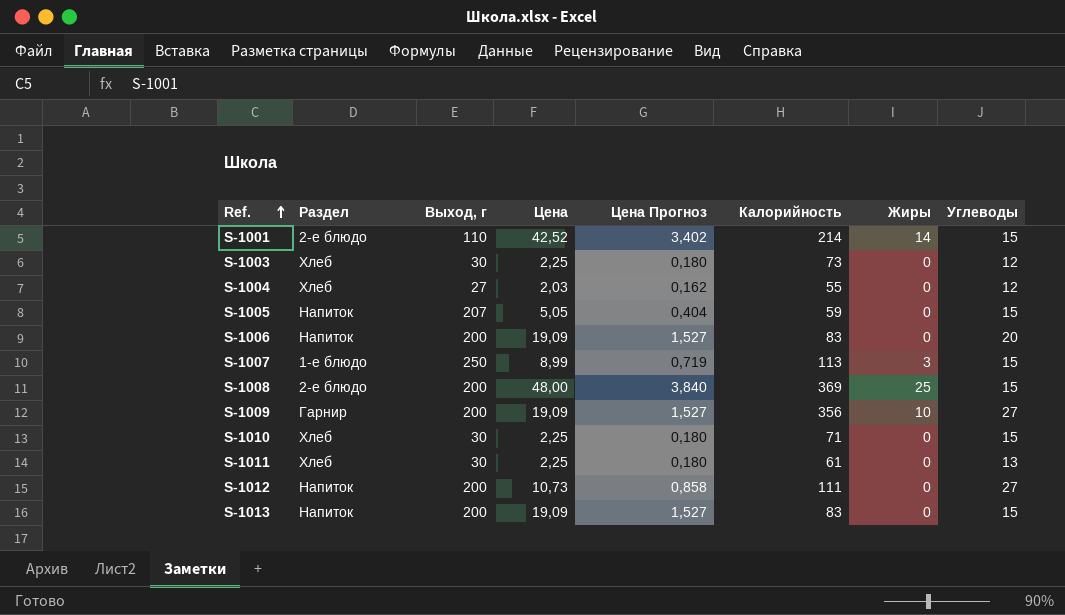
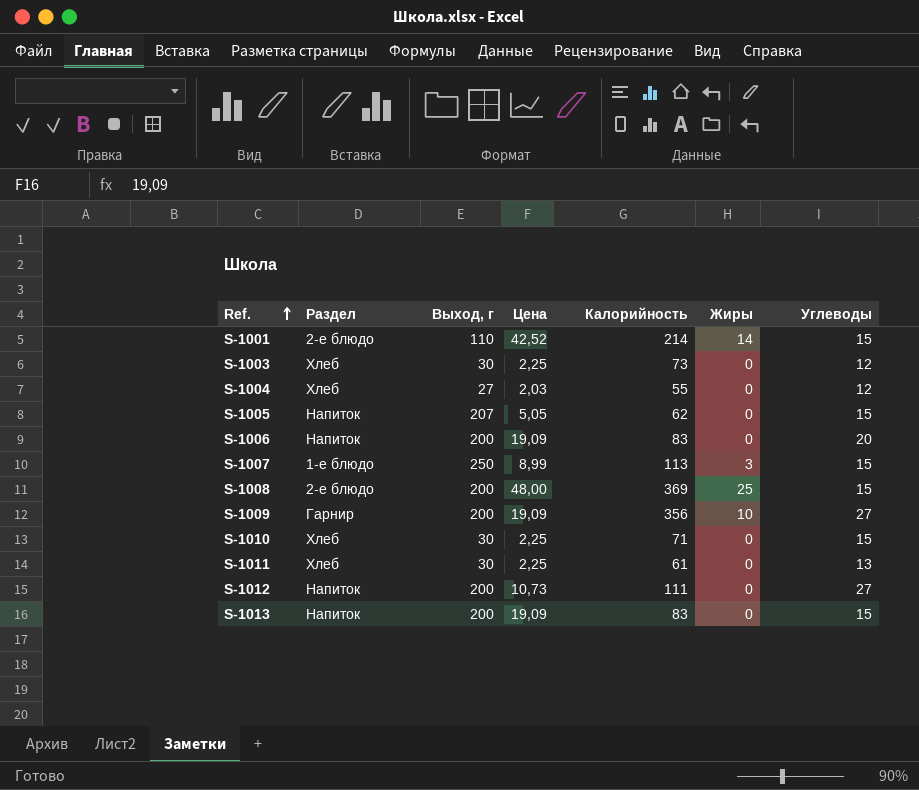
column Цена Прогноз | formula: [Цена] * 0,08 -> none
S-1005 | Калорийность: 59 -> 62

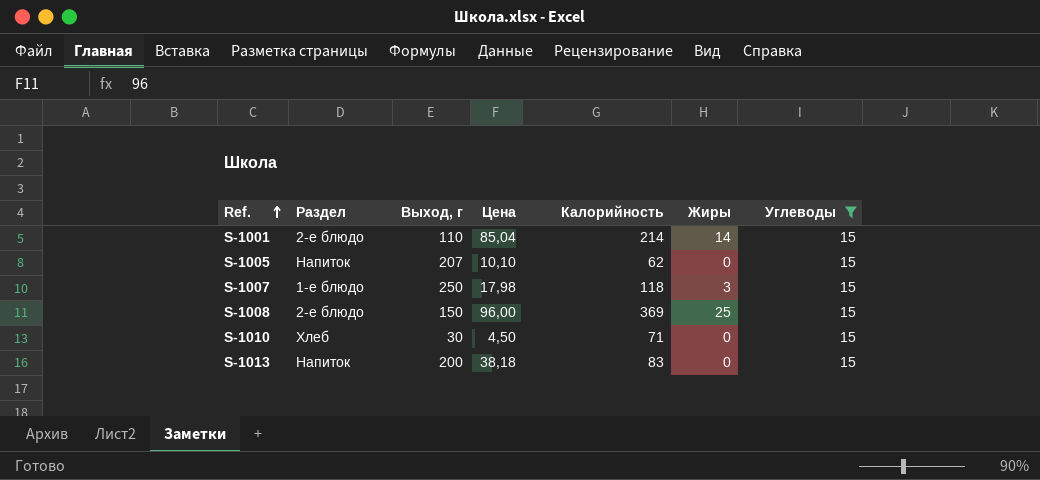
filter: none -> Углеводы = 15
S-1001 | Цена: 42,52 -> 85,04
S-1005 | Цена: 5,05 -> 10,10
S-1007 | Цена: 8,99 -> 17,98
S-1007 | Калорийность: 113 -> 118
S-1008 | Выход, г: 200 -> 150
S-1008 | Цена: 48,00 -> 96,00
S-1010 | Цена: 2,25 -> 4,50
S-1013 | Цена: 19,09 -> 38,18

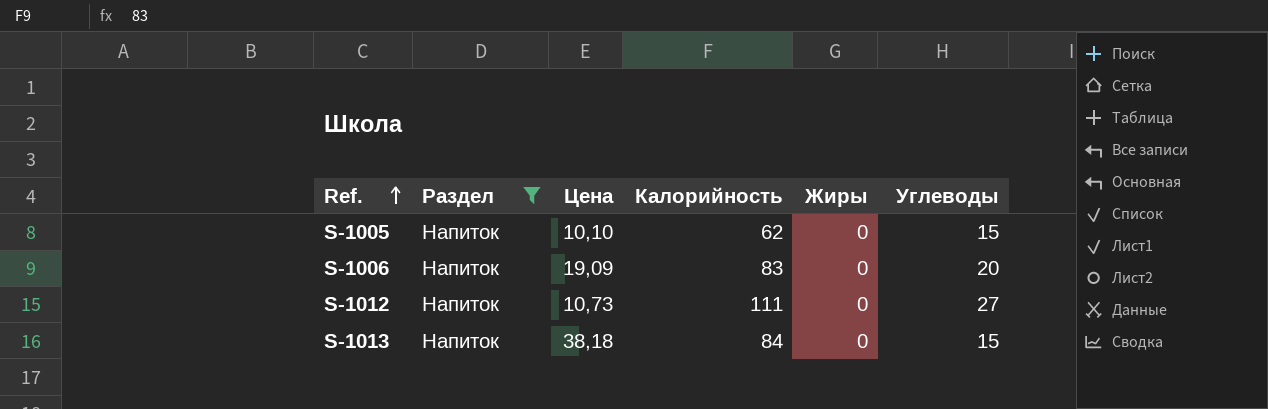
filter: Углеводы = 15 -> Раздел = Напиток
column Выход, г | position: 3 -> none
S-1013 | Калорийность: 83 -> 84

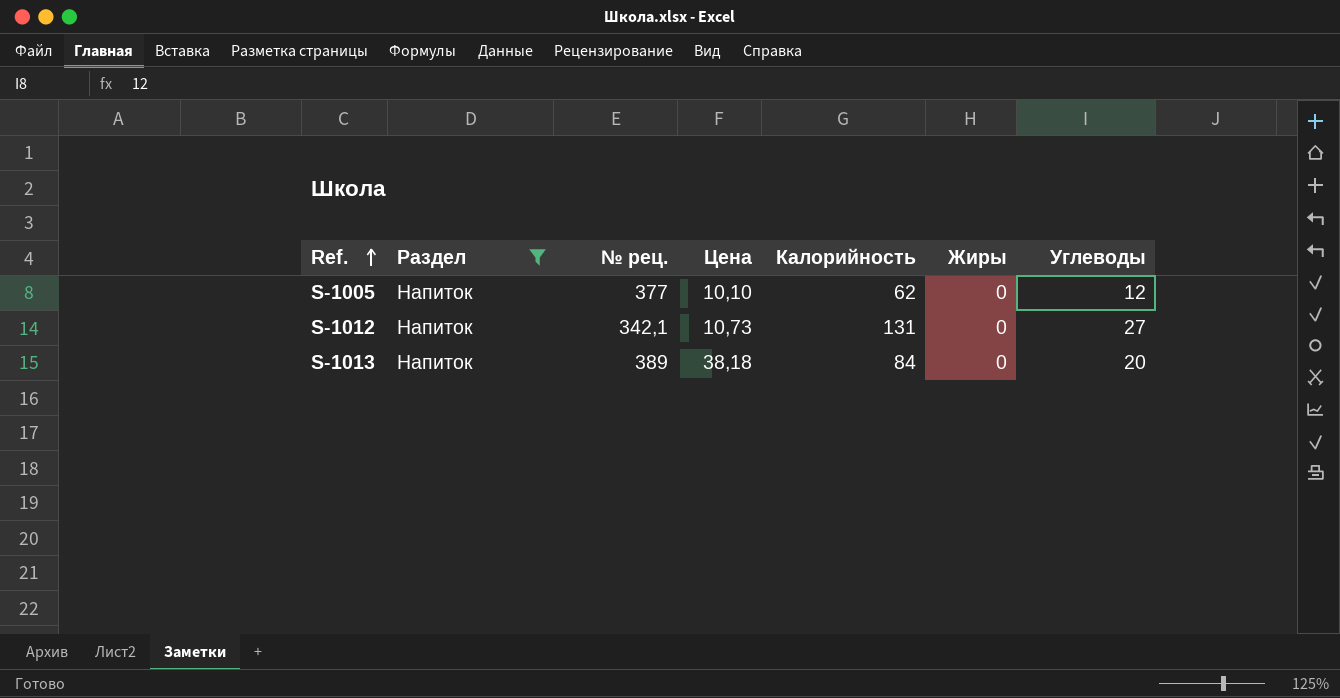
column № рец. | position: none -> 3
row S-1006: Напиток | 19,09 | 83 | 0 | 20 -> none
S-1005 | Углеводы: 15 -> 12
S-1012 | Калорийность: 111 -> 131
S-1013 | Углеводы: 15 -> 20

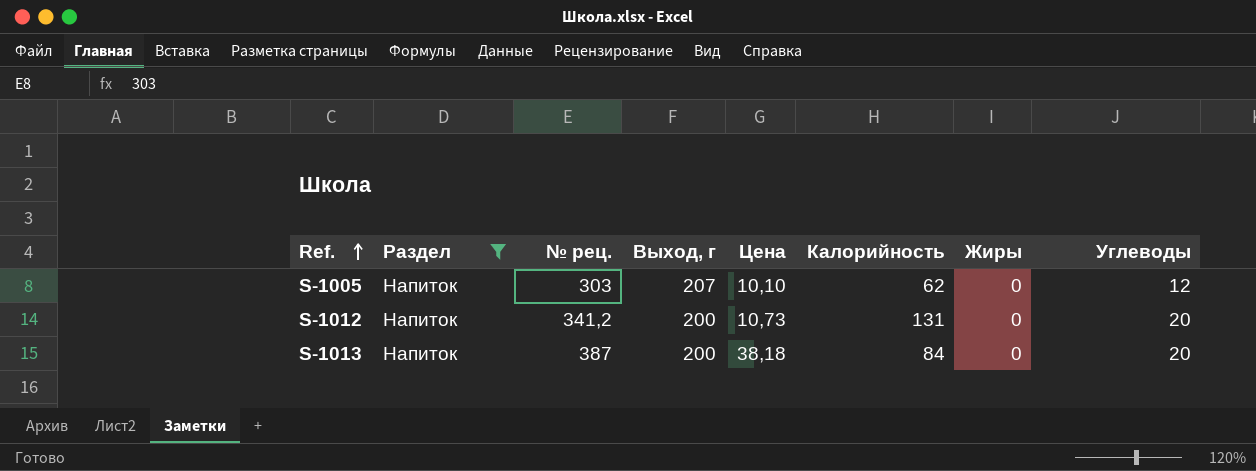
column Выход, г | position: none -> 4
S-1005 | № рец.: 377 -> 303
S-1012 | № рец.: 342,1 -> 341,2
S-1012 | Углеводы: 27 -> 20
S-1013 | № рец.: 389 -> 387

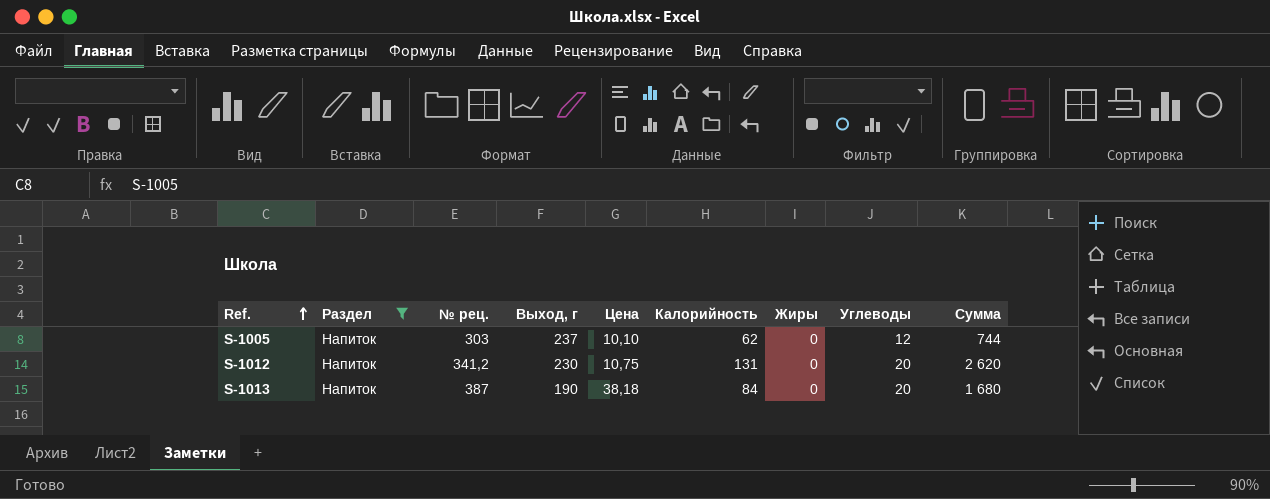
column Сумма | formula: none -> [Калорийность] * [Углеводы]
S-1005 | Выход, г: 207 -> 237
S-1012 | Выход, г: 200 -> 230
S-1012 | Цена: 10,73 -> 10,75
S-1013 | Выход, г: 200 -> 190

